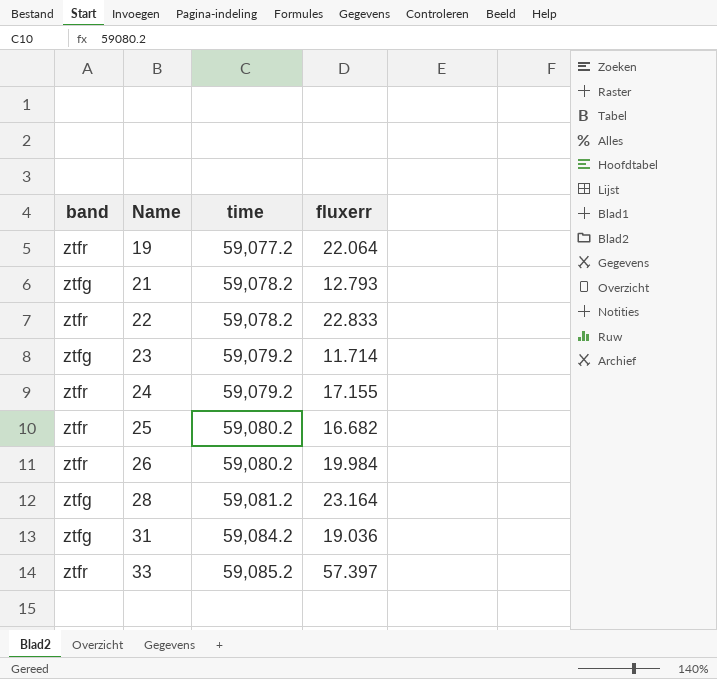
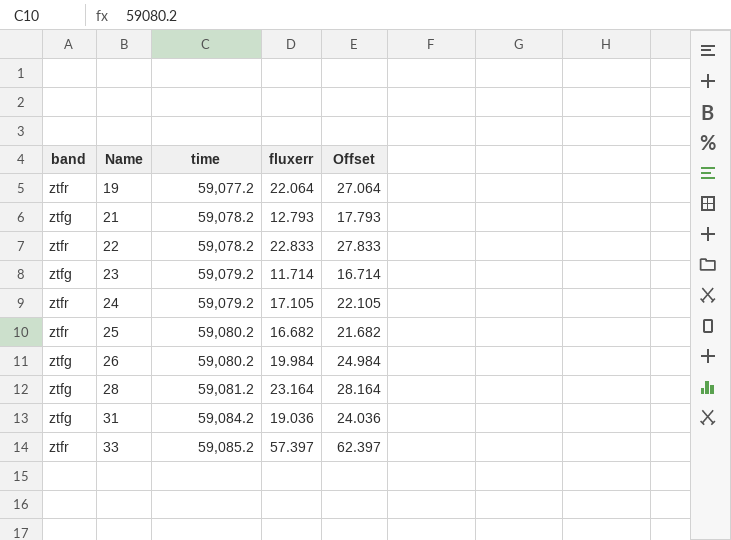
column Offset | formula: none -> [fluxerr] + 5
24 | fluxerr: 17.155 -> 17.105
26 | band: ztfr -> ztfg

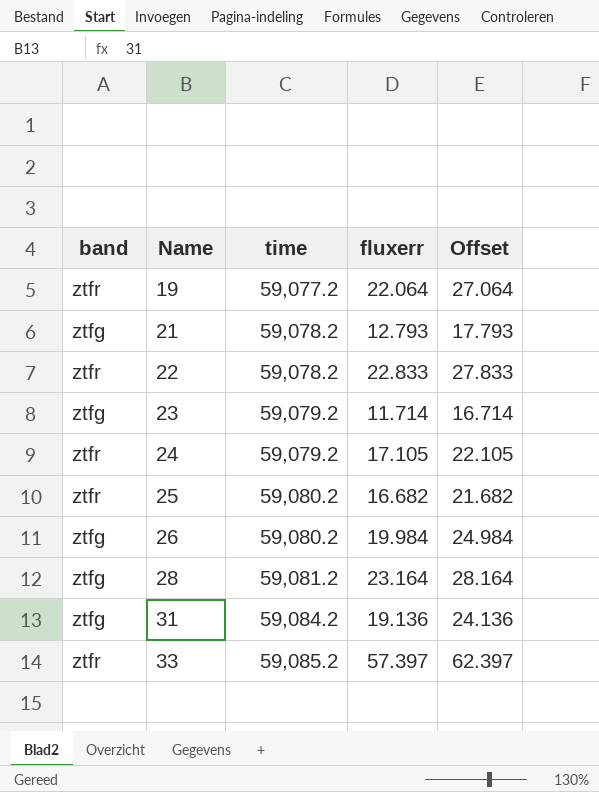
31 | fluxerr: 19.036 -> 19.136
31 | Offset: 24.036 -> 24.136

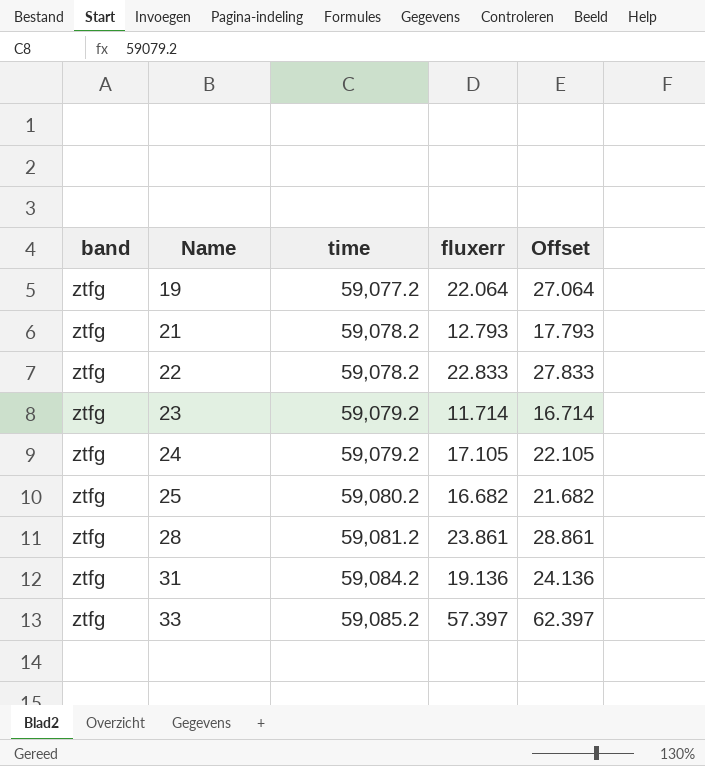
row 26: ztfg | 59,080.2 | 19.984 | 24.984 -> none
19 | band: ztfr -> ztfg
22 | band: ztfr -> ztfg
24 | band: ztfr -> ztfg
25 | band: ztfr -> ztfg
28 | fluxerr: 23.164 -> 23.861
28 | Offset: 28.164 -> 28.861
33 | band: ztfr -> ztfg

